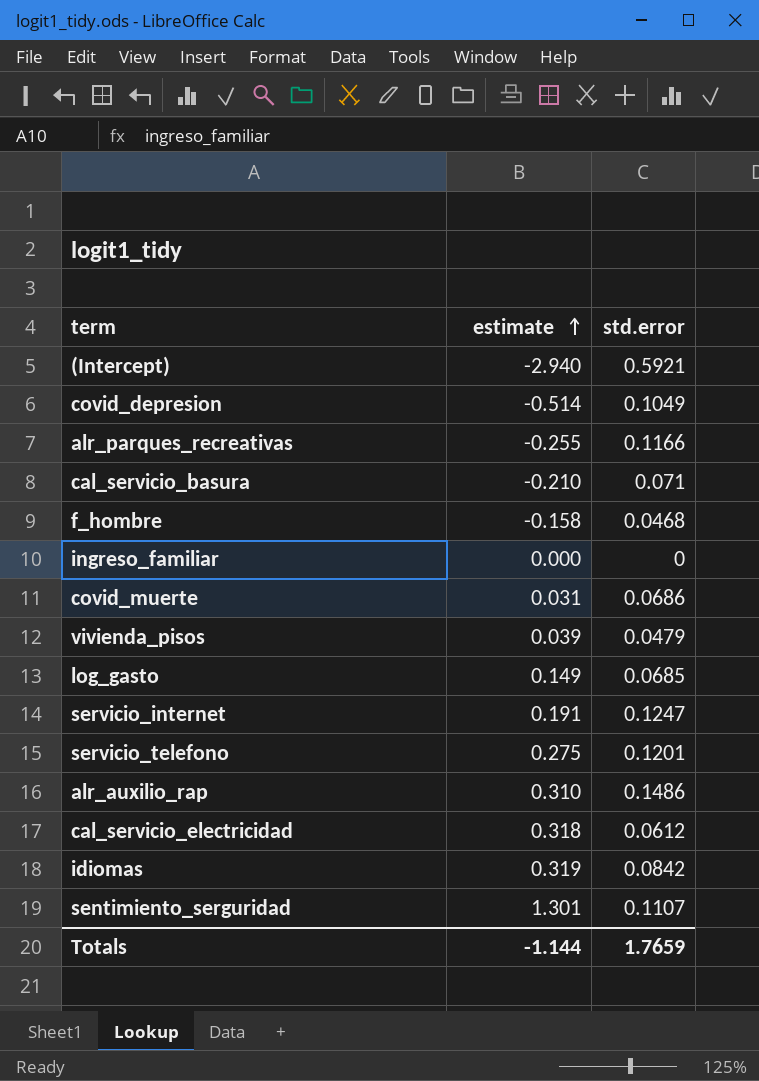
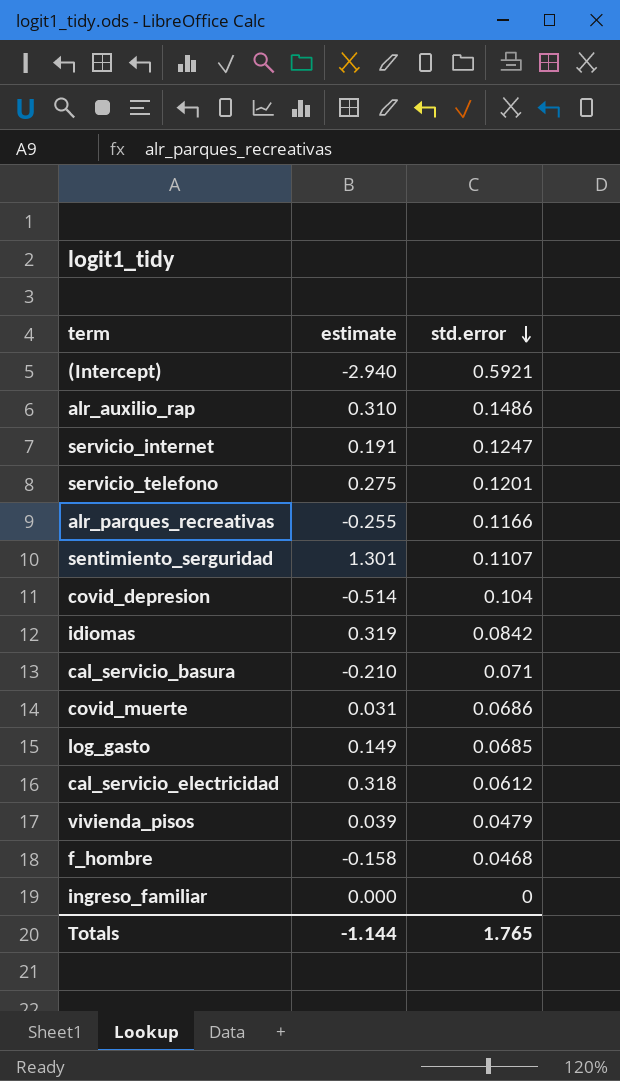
row order: estimate ascending -> std.error descending
covid_depresion | std.error: 0.1049 -> 0.104
Totals | std.error: 1.7659 -> 1.765

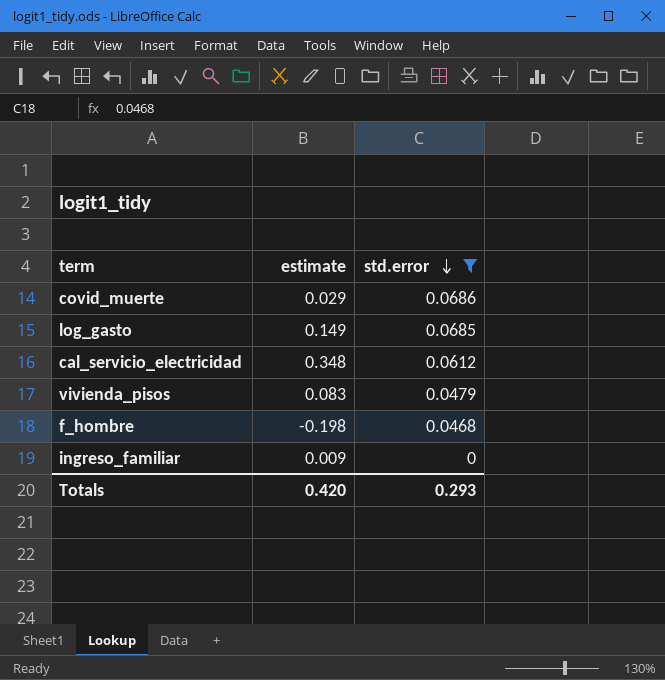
filter: none -> std.error <= 0.0686
covid_muerte | estimate: 0.031 -> 0.029
cal_servicio_electricidad | estimate: 0.318 -> 0.348
vivienda_pisos | estimate: 0.039 -> 0.083
f_hombre | estimate: -0.158 -> -0.198
ingreso_familiar | estimate: 0.000 -> 0.009
Totals | estimate: -1.144 -> 0.420
Totals | std.error: 1.765 -> 0.293

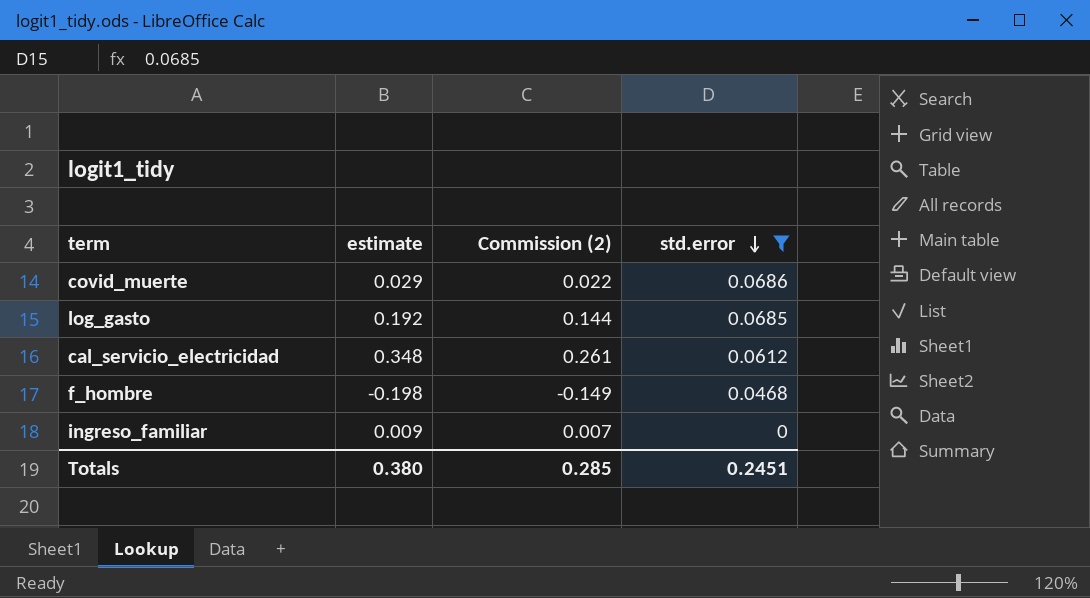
column Commission (2) | formula: none -> [estimate] * 0.75
row vivienda_pisos: 0.083 | 0.0479 -> none
log_gasto | estimate: 0.149 -> 0.192
Totals | estimate: 0.420 -> 0.380
Totals | std.error: 0.293 -> 0.2451

